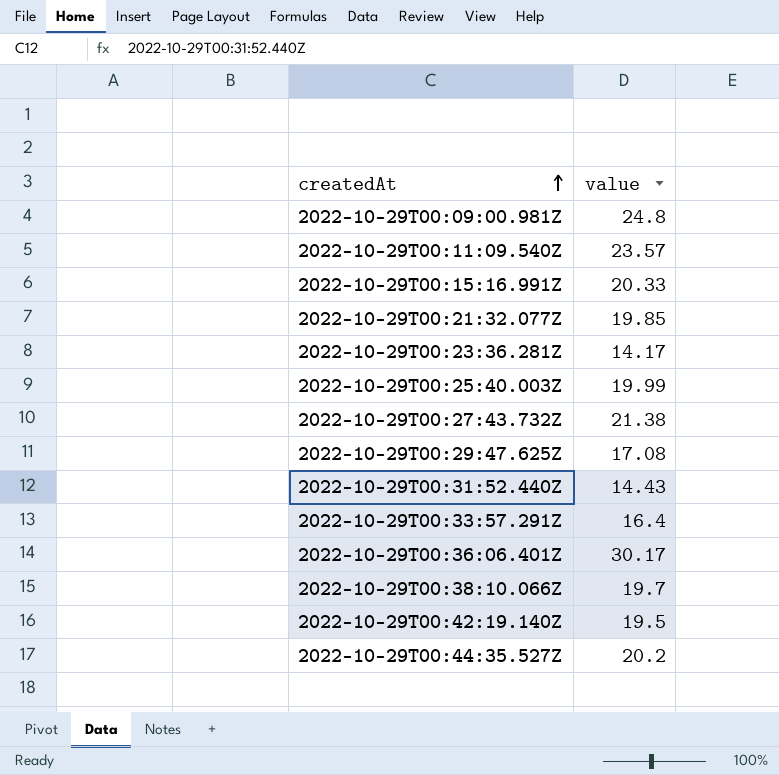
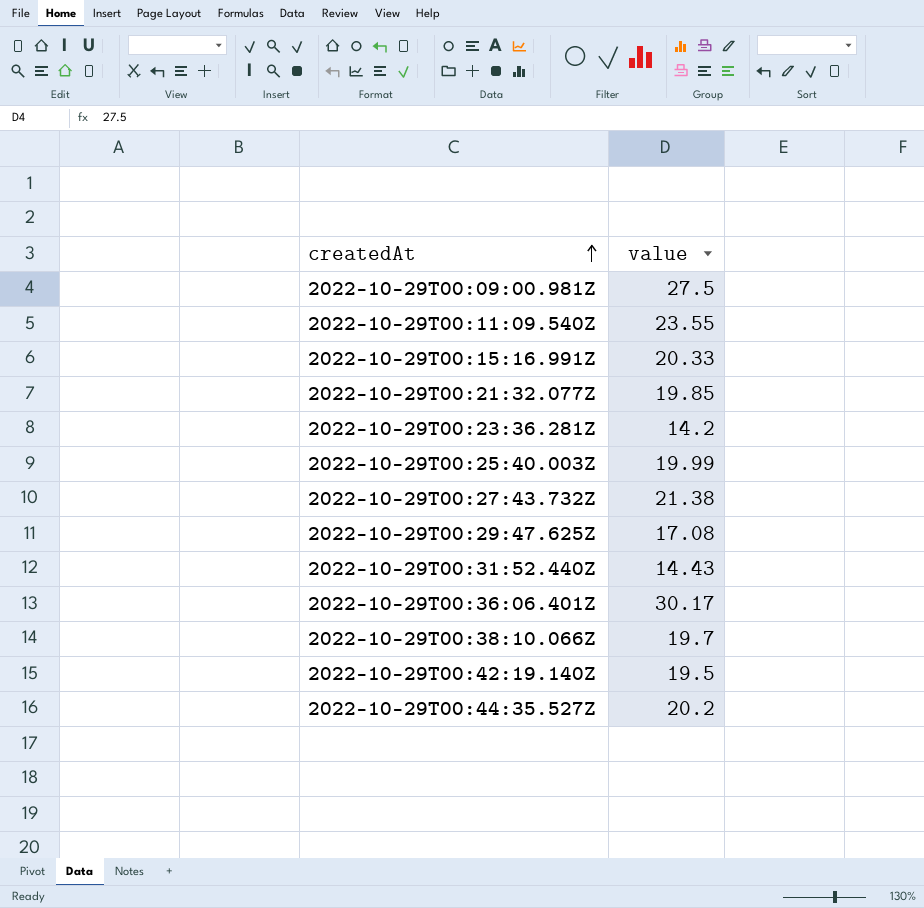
row 2022-10-29T00:33:57.291Z: 16.4 -> none
2022-10-29T00:09:00.981Z | value: 24.8 -> 27.5
2022-10-29T00:11:09.540Z | value: 23.57 -> 23.55
2022-10-29T00:23:36.281Z | value: 14.17 -> 14.2

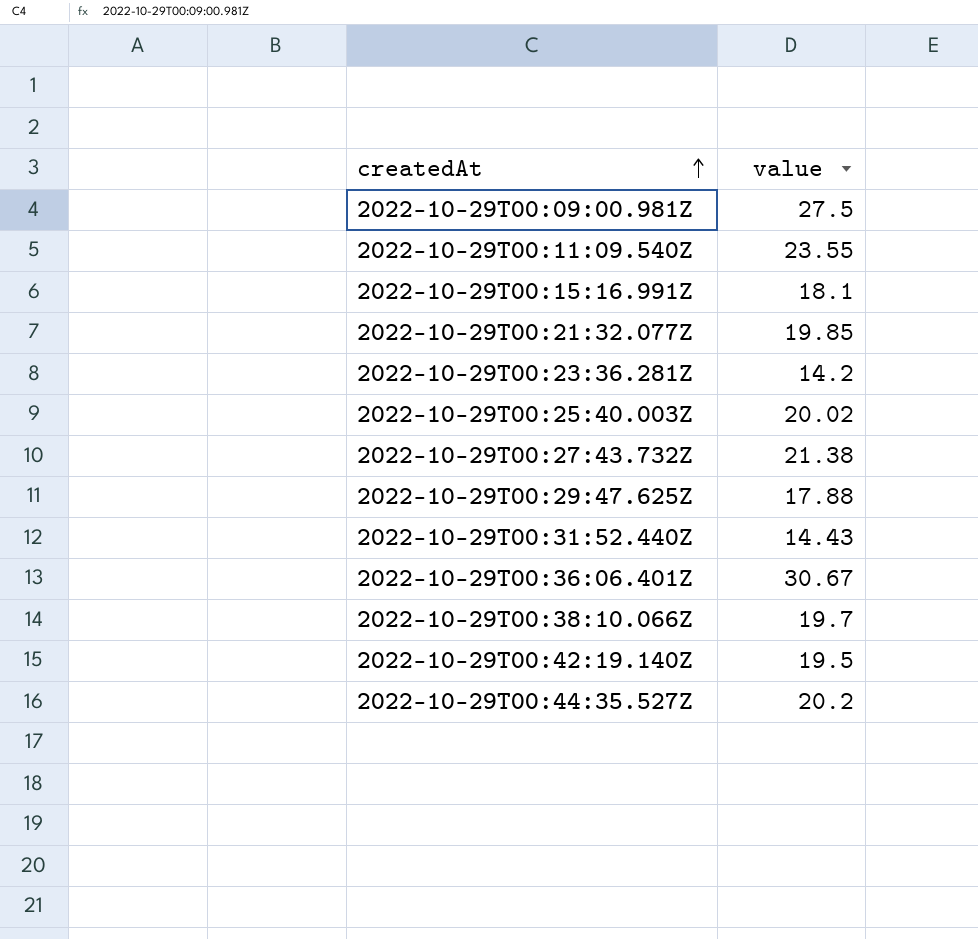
2022-10-29T00:15:16.991Z | value: 20.33 -> 18.1
2022-10-29T00:25:40.003Z | value: 19.99 -> 20.02
2022-10-29T00:29:47.625Z | value: 17.08 -> 17.88
2022-10-29T00:36:06.401Z | value: 30.17 -> 30.67

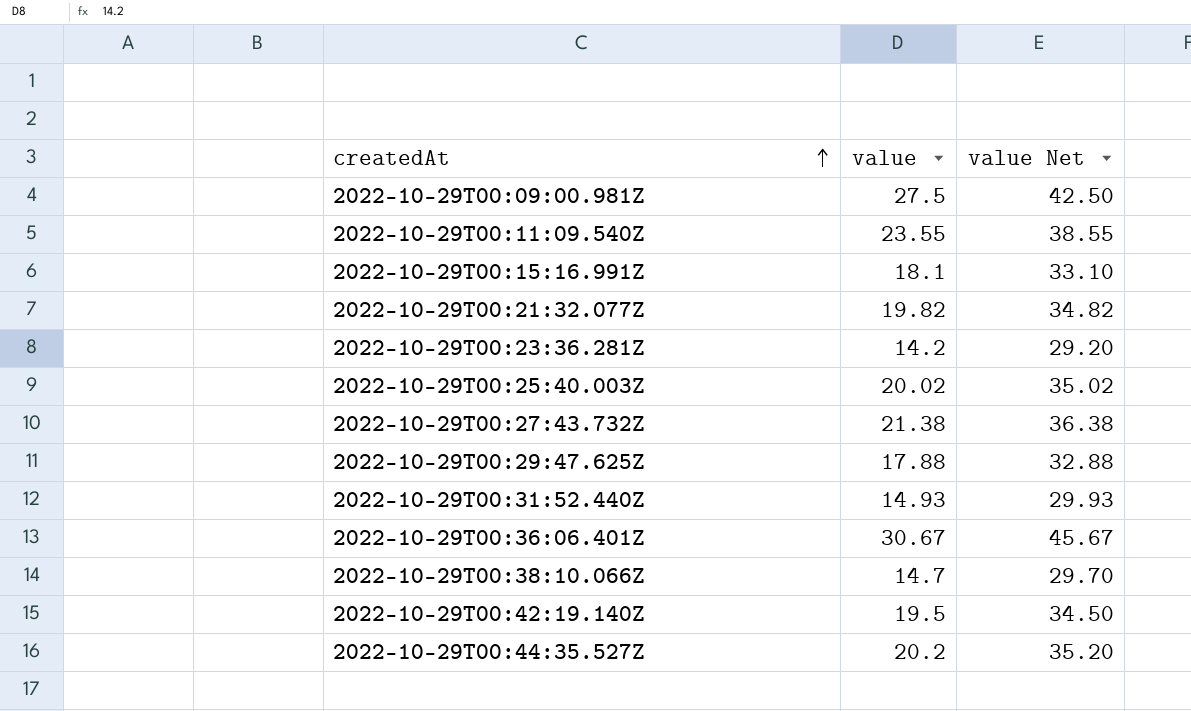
column value Net | formula: none -> [value] + 15
2022-10-29T00:21:32.077Z | value: 19.85 -> 19.82
2022-10-29T00:31:52.440Z | value: 14.43 -> 14.93
2022-10-29T00:38:10.066Z | value: 19.7 -> 14.7

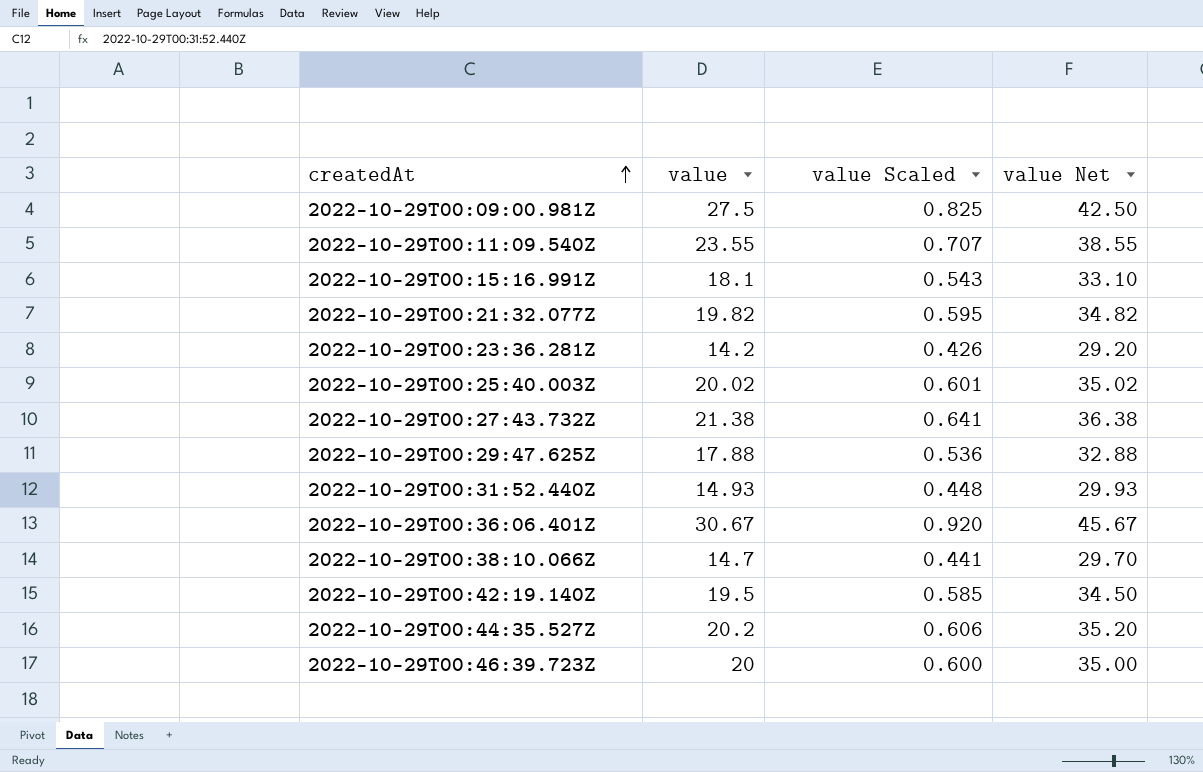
column value Scaled | formula: none -> [value] * 0.03
row 2022-10-29T00:46:39.723Z: none -> 20 | 0.600 | 35.00

